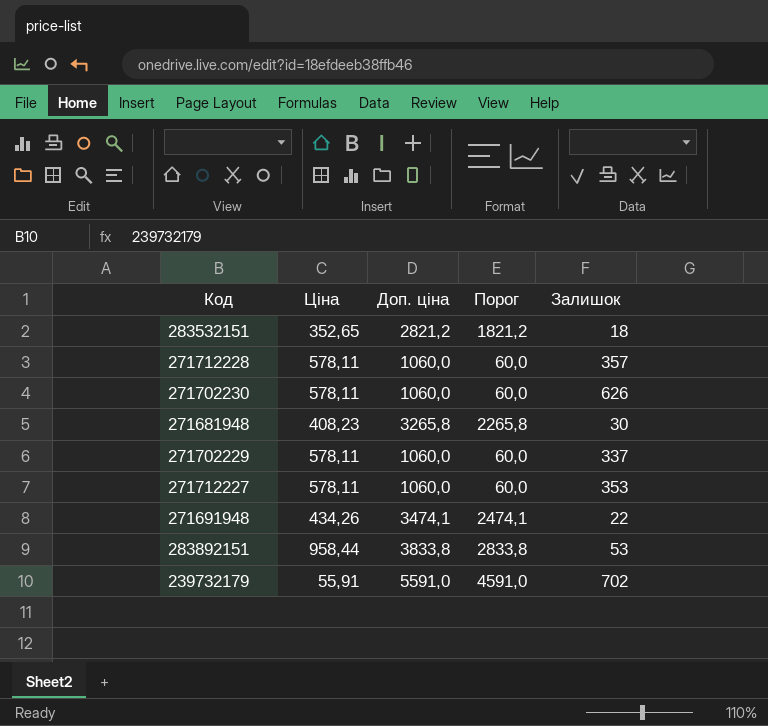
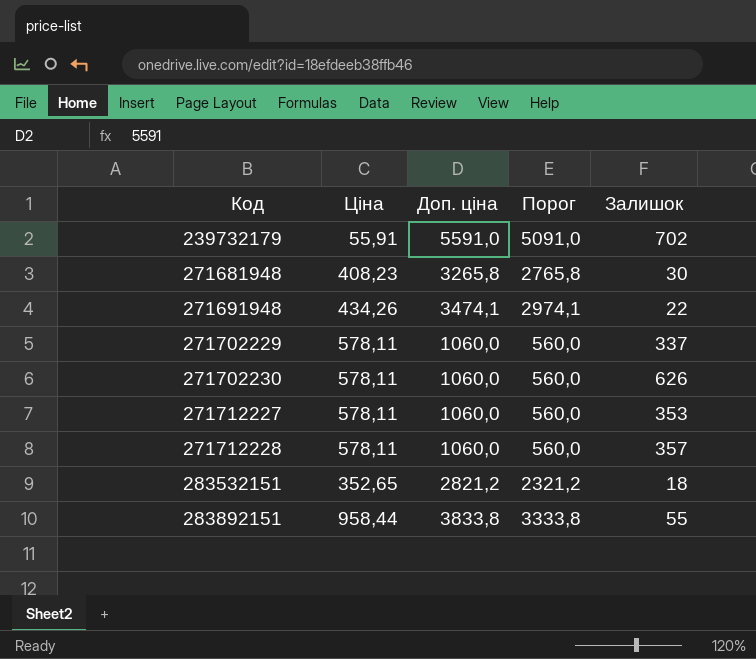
row order: none -> Код ascending
column Порог | formula: [Доп. ціна] - 1000 -> [Доп. ціна] - 500
283892151 | Залишок: 53 -> 55

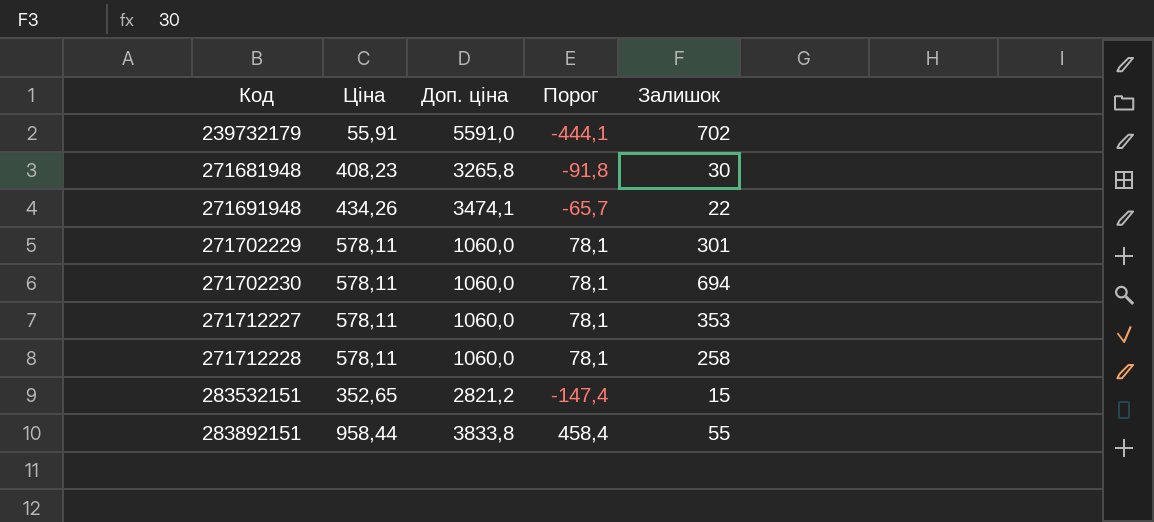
column Порог | formula: [Доп. ціна] - 500 -> [Ціна] - 500
271702229 | Залишок: 337 -> 301
271702230 | Залишок: 626 -> 694
271712228 | Залишок: 357 -> 258
283532151 | Залишок: 18 -> 15

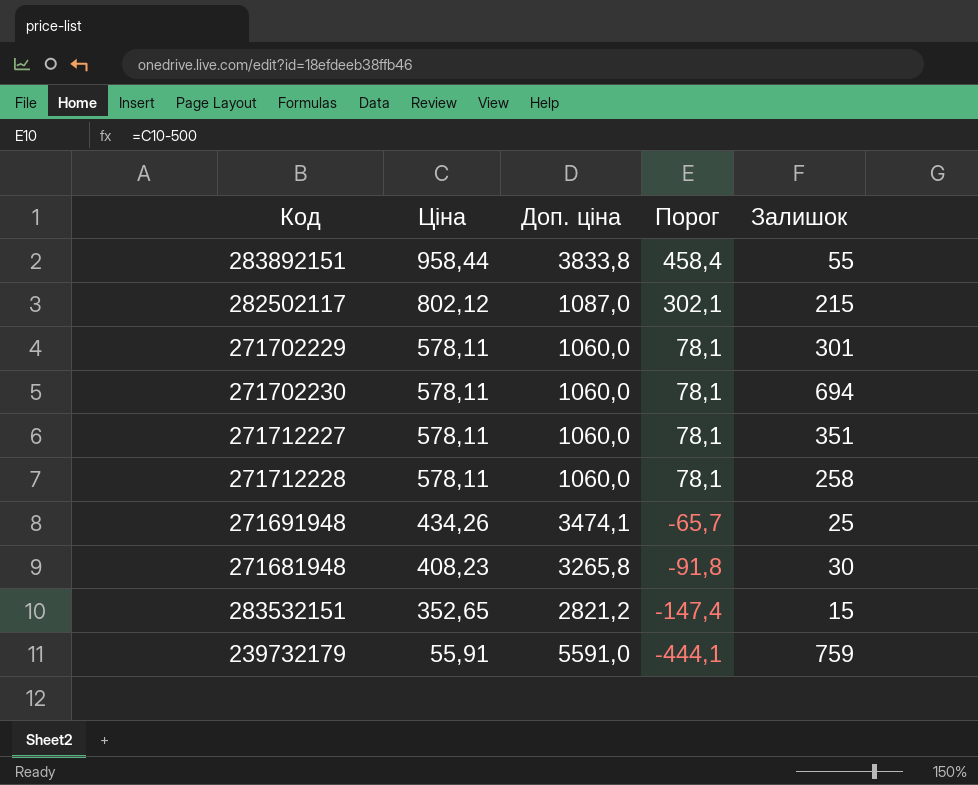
row order: Код ascending -> Ціна descending
row 282502117: none -> 802,12 | 1087,0 | 302,1 | 215
271712227 | Залишок: 353 -> 351
271691948 | Залишок: 22 -> 25
239732179 | Залишок: 702 -> 759

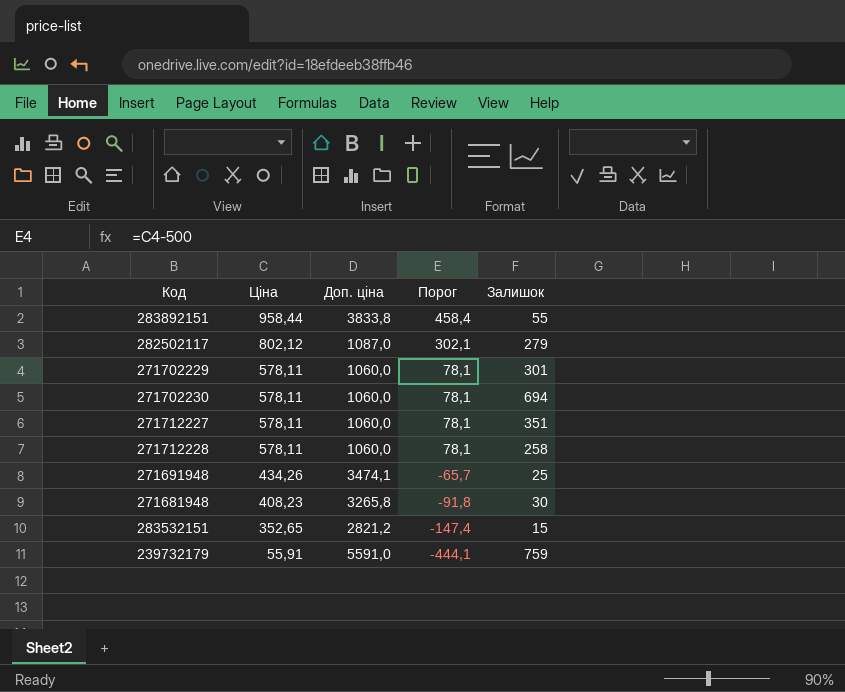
282502117 | Залишок: 215 -> 279

